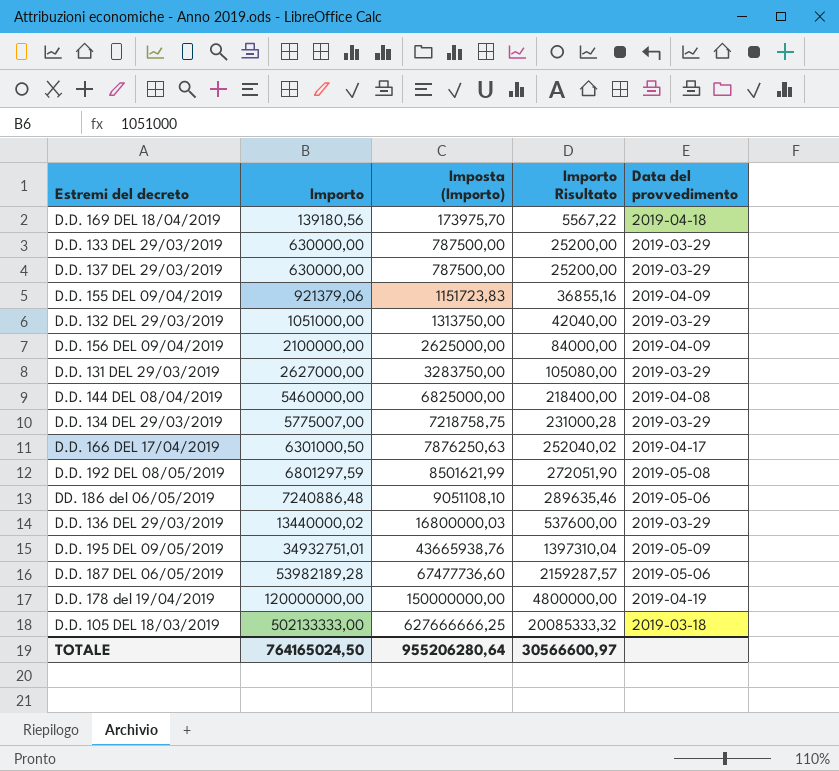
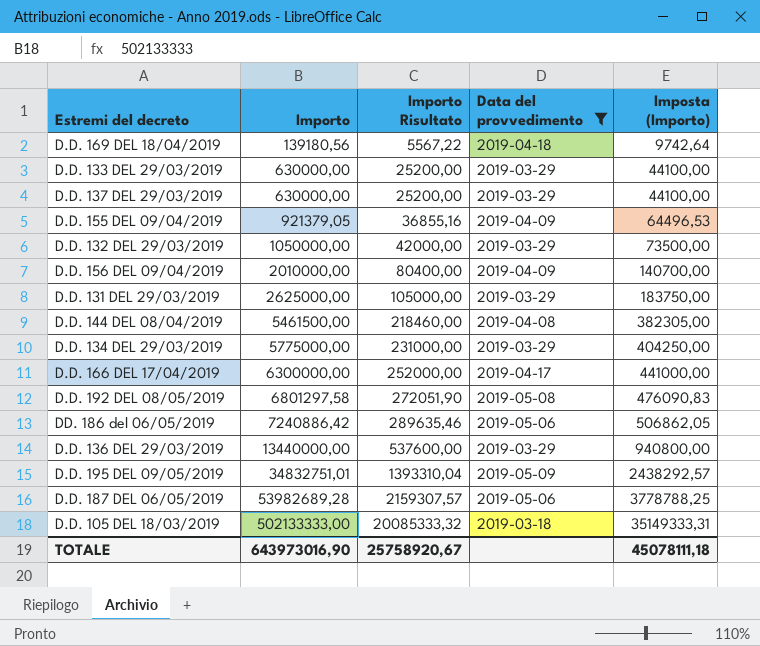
filter: none -> Data del provvedimento != 2019-04-19
column Imposta (Importo) | formula: [Importo] * 1,25 -> [Importo] * 0,07
column Imposta (Importo) | position: 3 -> 5
D.D. 155 DEL 09/04/2019 | Importo: 921379,06 -> 921379,05
D.D. 132 DEL 29/03/2019 | Importo: 1051000,00 -> 1050000,00
D.D. 132 DEL 29/03/2019 | Importo Risultato: 42040,00 -> 42000,00
D.D. 156 DEL 09/04/2019 | Importo: 2100000,00 -> 2010000,00
D.D. 156 DEL 09/04/2019 | Importo Risultato: 84000,00 -> 80400,00
D.D. 131 DEL 29/03/2019 | Importo: 2627000,00 -> 2625000,00
D.D. 131 DEL 29/03/2019 | Importo Risultato: 105080,00 -> 105000,00
D.D. 144 DEL 08/04/2019 | Importo: 5460000,00 -> 5461500,00
D.D. 144 DEL 08/04/2019 | Importo Risultato: 218400,00 -> 218460,00
D.D. 134 DEL 29/03/2019 | Importo: 5775007,00 -> 5775000,00
D.D. 134 DEL 29/03/2019 | Importo Risultato: 231000,28 -> 231000,00
D.D. 166 DEL 17/04/2019 | Importo: 6301000,50 -> 6300000,00
D.D. 166 DEL 17/04/2019 | Importo Risultato: 252040,02 -> 252000,00
D.D. 192 DEL 08/05/2019 | Importo: 6801297,59 -> 6801297,58
DD. 186 del 06/05/2019 | Importo: 7240886,48 -> 7240886,42
D.D. 136 DEL 29/03/2019 | Importo: 13440000,02 -> 13440000,00
D.D. 195 DEL 09/05/2019 | Importo: 34932751,01 -> 34832751,01
D.D. 195 DEL 09/05/2019 | Importo Risultato: 1397310,04 -> 1393310,04
D.D. 187 DEL 06/05/2019 | Importo: 53982189,28 -> 53982689,28
D.D. 187 DEL 06/05/2019 | Importo Risultato: 2159287,57 -> 2159307,57
TOTALE | Importo: 764165024,50 -> 643973016,90
TOTALE | Importo Risultato: 30566600,97 -> 25758920,67
TOTALE | Imposta (Importo): 955206280,64 -> 45078111,18

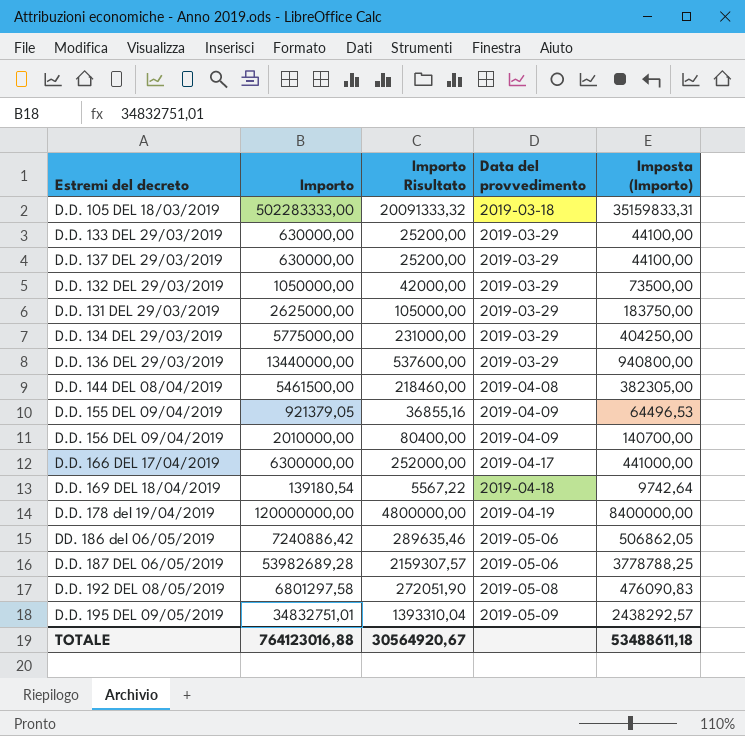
filter: Data del provvedimento != 2019-04-19 -> none
row order: Importo ascending -> Data del provvedimento ascending
D.D. 105 DEL 18/03/2019 | Importo: 502133333,00 -> 502283333,00
D.D. 105 DEL 18/03/2019 | Importo Risultato: 20085333,32 -> 20091333,32
D.D. 105 DEL 18/03/2019 | Imposta (Importo): 35149333,31 -> 35159833,31
D.D. 169 DEL 18/04/2019 | Importo: 139180,56 -> 139180,54
TOTALE | Importo: 643973016,90 -> 764123016,88
TOTALE | Importo Risultato: 25758920,67 -> 30564920,67
TOTALE | Imposta (Importo): 45078111,18 -> 53488611,18

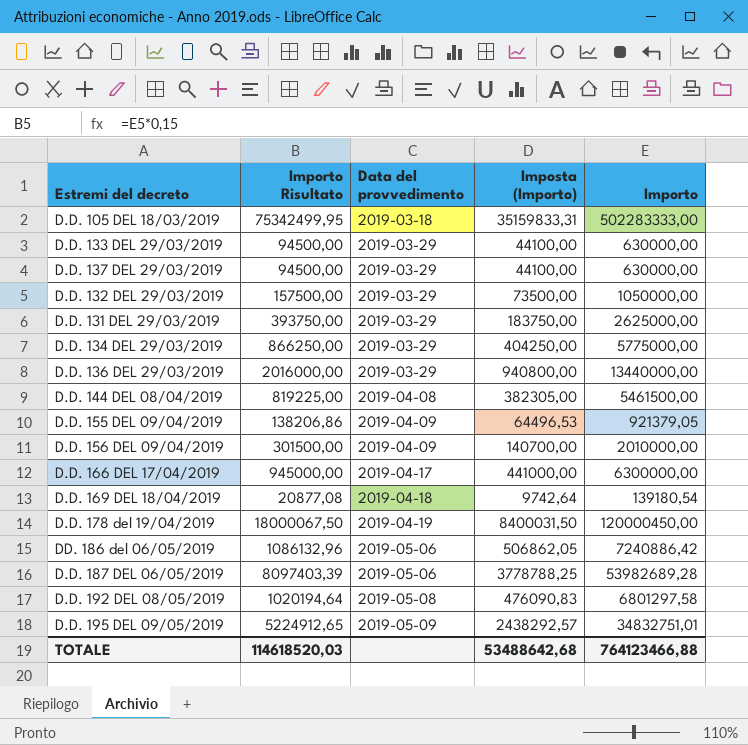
column Importo Risultato | formula: [Importo] * 0,04 -> [Importo] * 0,15
column Importo | position: 2 -> 5
D.D. 178 del 19/04/2019 | Imposta (Importo): 8400000,00 -> 8400031,50
D.D. 178 del 19/04/2019 | Importo: 120000000,00 -> 120000450,00
TOTALE | Importo Risultato: 30564920,67 -> 114618520,03
TOTALE | Imposta (Importo): 53488611,18 -> 53488642,68
TOTALE | Importo: 764123016,88 -> 764123466,88

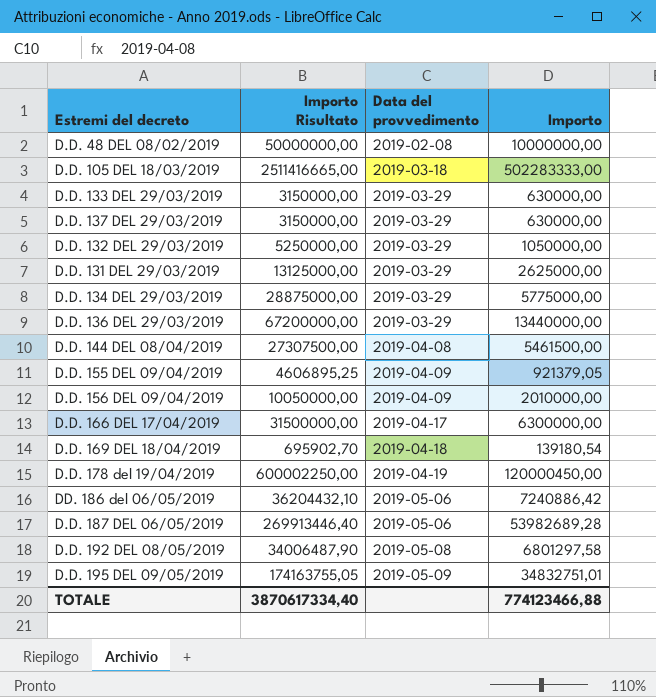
column Imposta (Importo) | formula: [Importo] * 0,07 -> none
column Importo Risultato | formula: [Importo] * 0,15 -> [Importo] * 5
row D.D. 48 DEL 08/02/2019: none -> 50000000,00 | 2019-02-08 | 10000000,00
TOTALE | Importo Risultato: 114618520,03 -> 3870617334,40
TOTALE | Importo: 764123466,88 -> 774123466,88

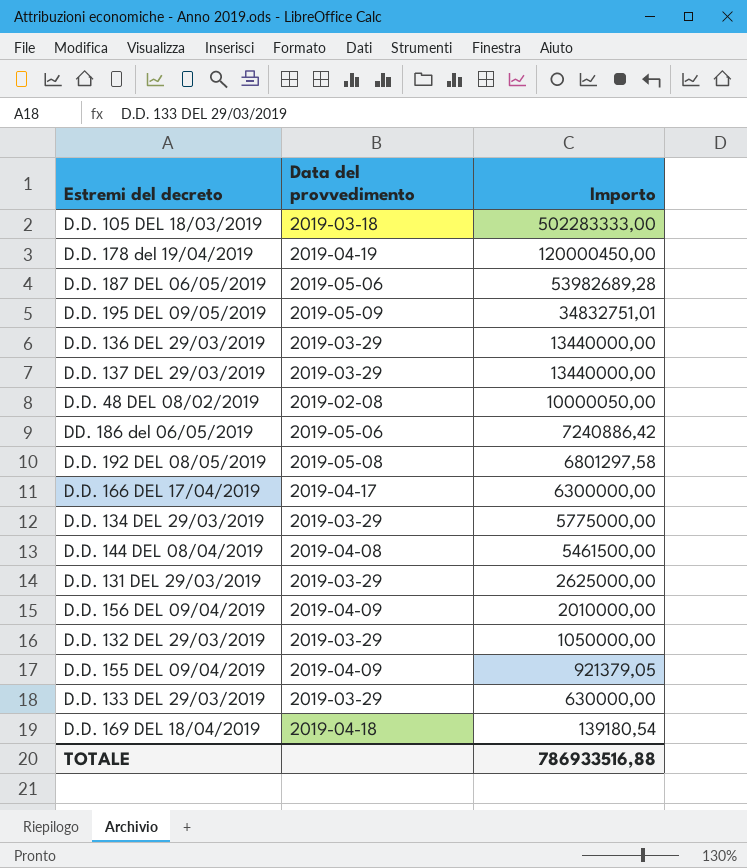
row order: Data del provvedimento ascending -> Importo descending
column Importo Risultato | formula: [Importo] * 5 -> none
D.D. 137 DEL 29/03/2019 | Importo: 630000,00 -> 13440000,00
D.D. 48 DEL 08/02/2019 | Importo: 10000000,00 -> 10000050,00
TOTALE | Importo: 774123466,88 -> 786933516,88

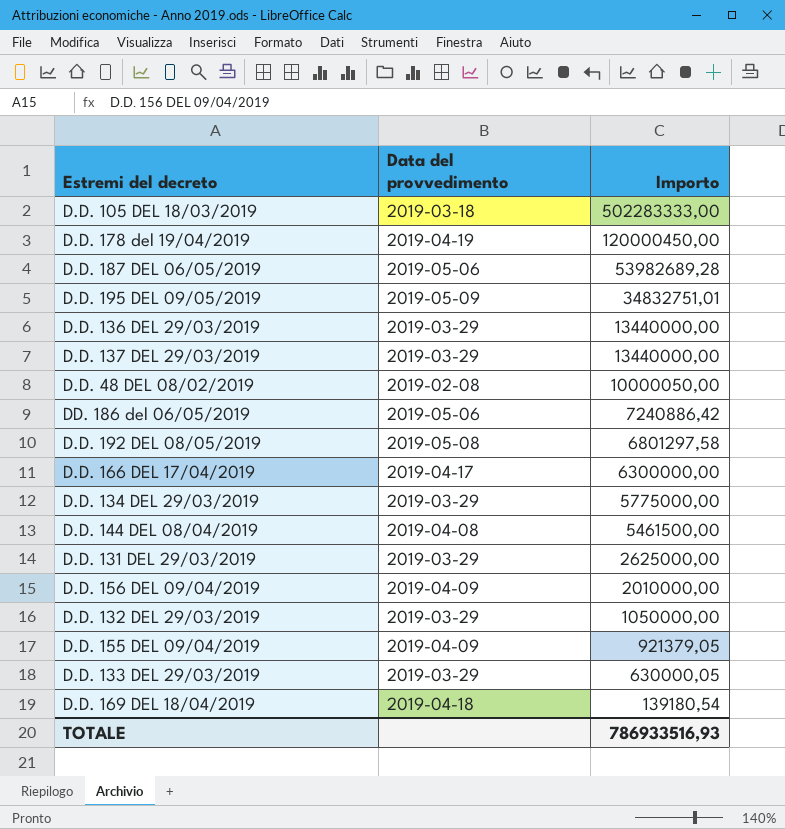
D.D. 133 DEL 29/03/2019 | Importo: 630000,00 -> 630000,05
TOTALE | Importo: 786933516,88 -> 786933516,93

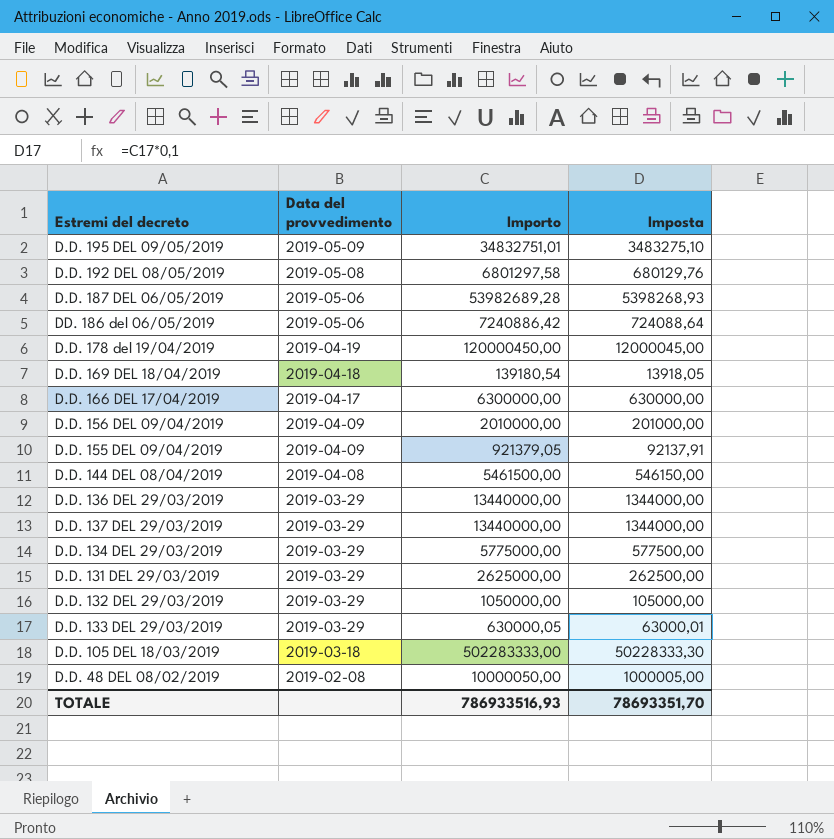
row order: Importo descending -> Data del provvedimento descending
column Imposta | formula: none -> [Importo] * 0,1

